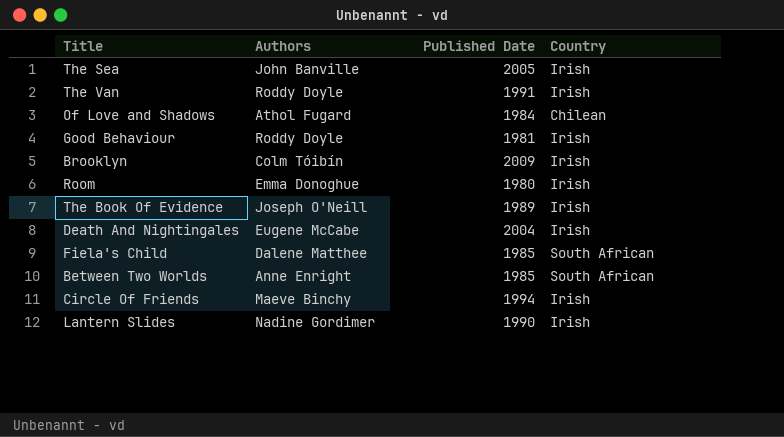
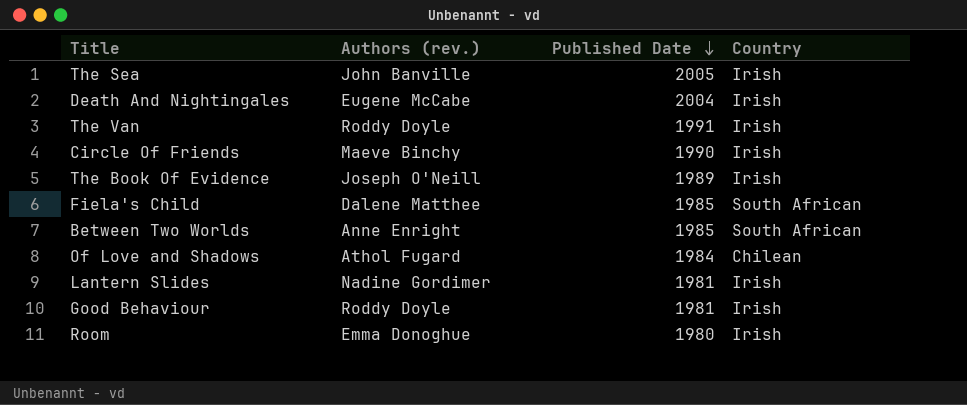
row order: none -> Published Date descending
column name: Authors -> Authors (rev.)
row Brooklyn: Colm Tóibín | 2009 | Irish -> none
Circle Of Friends | Published Date: 1994 -> 1990
Lantern Slides | Published Date: 1990 -> 1981

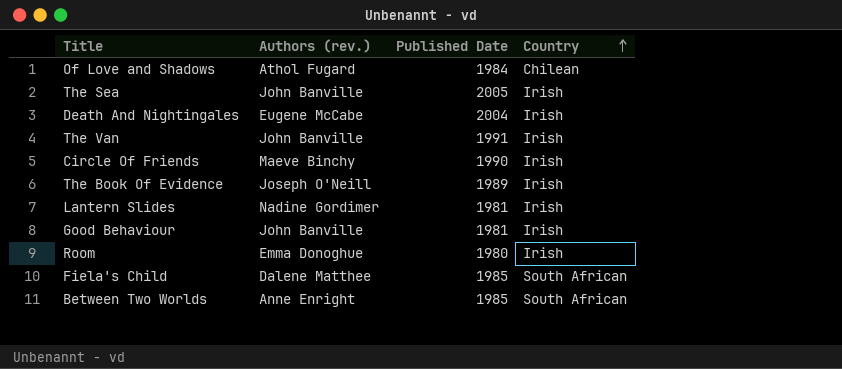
row order: Published Date descending -> Country ascending
The Van | Authors (rev.): Roddy Doyle -> John Banville
Good Behaviour | Authors (rev.): Roddy Doyle -> John Banville

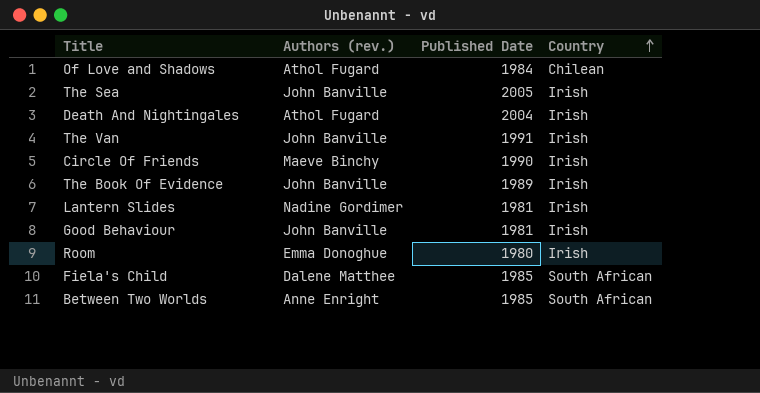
Death And Nightingales | Authors (rev.): Eugene McCabe -> Athol Fugard
The Book Of Evidence | Authors (rev.): Joseph O'Neill -> John Banville

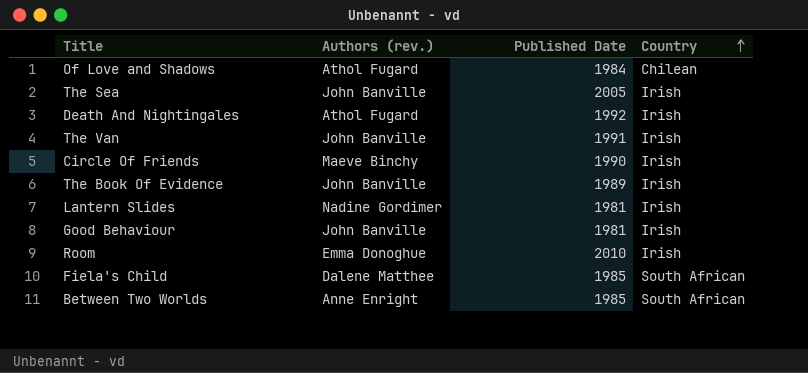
Death And Nightingales | Published Date: 2004 -> 1992
Room | Published Date: 1980 -> 2010

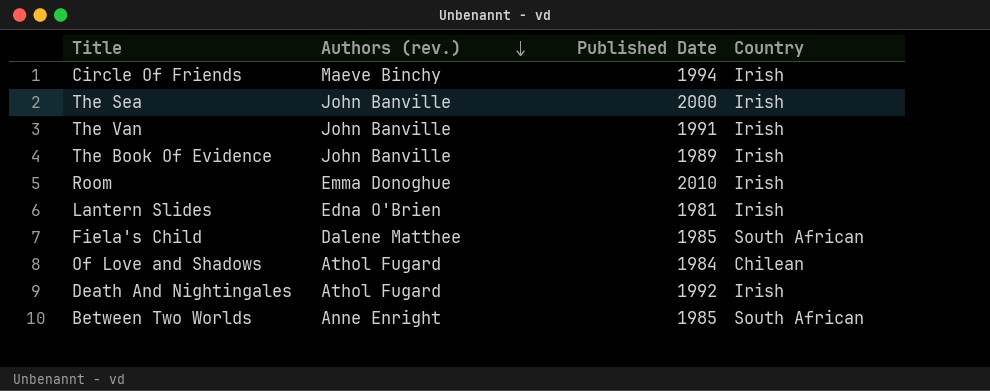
row order: Country ascending -> Authors (rev.) descending
row Good Behaviour: John Banville | 1981 | Irish -> none
Circle Of Friends | Published Date: 1990 -> 1994
The Sea | Published Date: 2005 -> 2000
Lantern Slides | Authors (rev.): Nadine Gordimer -> Edna O'Brien

